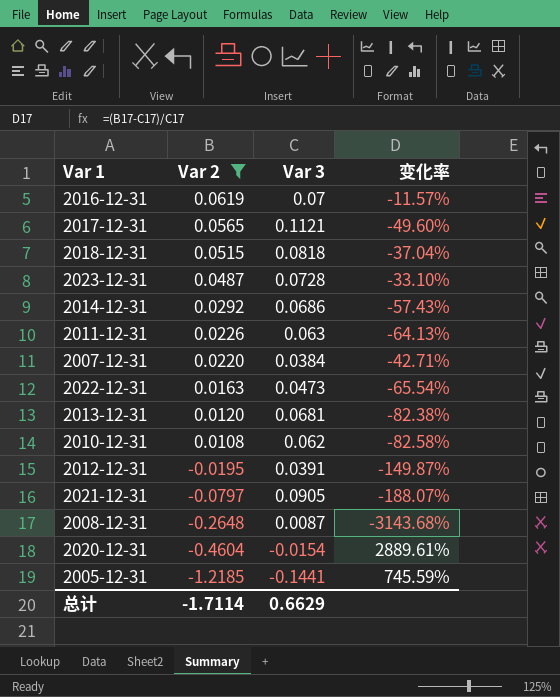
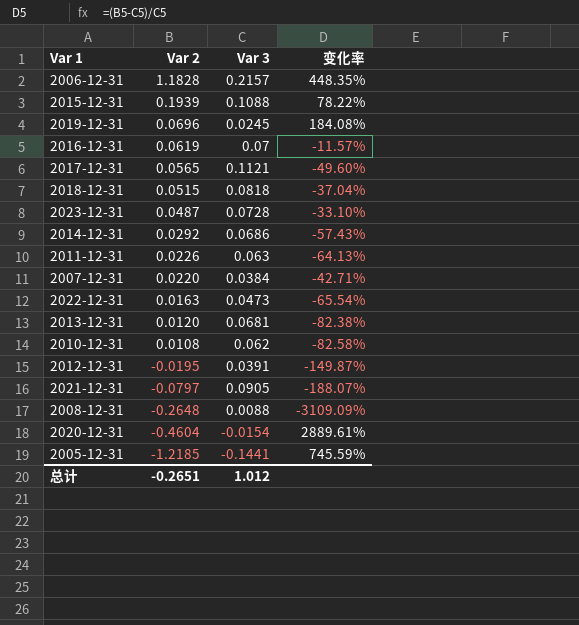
filter: Var 2 <= 0.0619 -> none
2008-12-31 | Var 3: 0.0087 -> 0.0088
2008-12-31 | 变化率: -3143.68% -> -3109.09%
总计 | Var 2: -1.7114 -> -0.2651
总计 | Var 3: 0.6629 -> 1.012

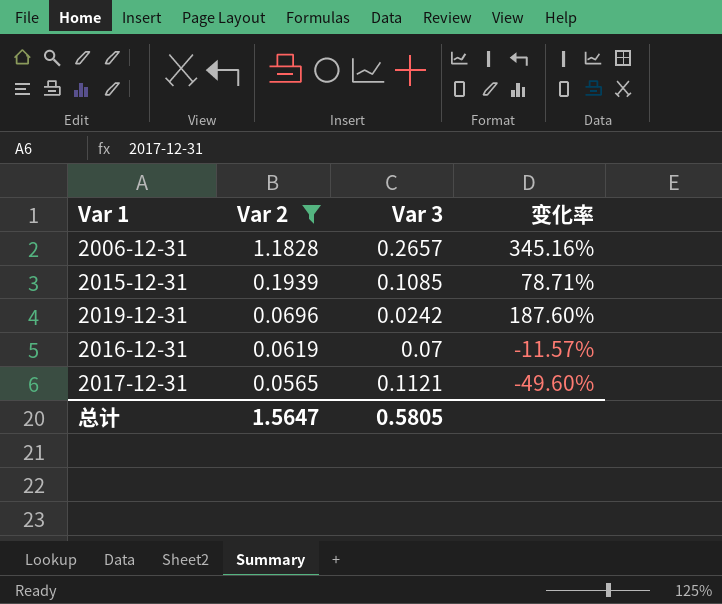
filter: none -> Var 2 >= 0.0565
2006-12-31 | Var 3: 0.2157 -> 0.2657
2006-12-31 | 变化率: 448.35% -> 345.16%
2015-12-31 | Var 3: 0.1088 -> 0.1085
2015-12-31 | 变化率: 78.22% -> 78.71%
2019-12-31 | Var 3: 0.0245 -> 0.0242
2019-12-31 | 变化率: 184.08% -> 187.60%
总计 | Var 2: -0.2651 -> 1.5647
总计 | Var 3: 1.012 -> 0.5805

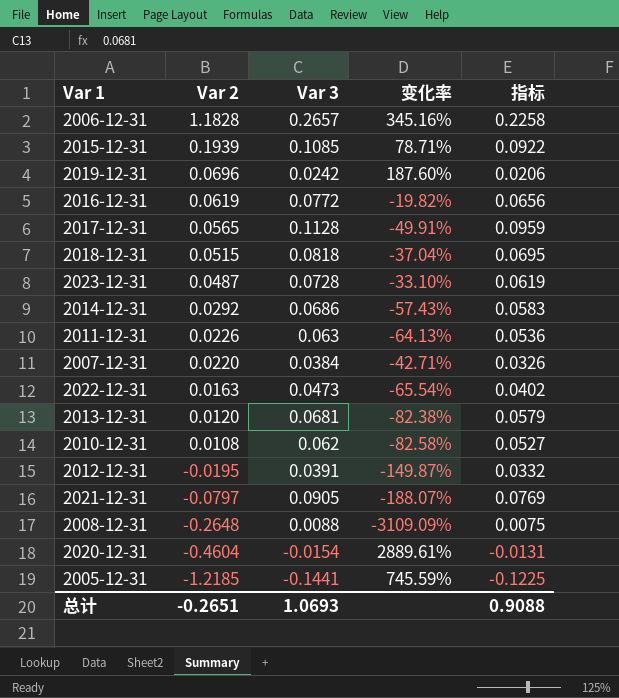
filter: Var 2 >= 0.0565 -> none
column 指标 | formula: none -> [Var 3] * 0.85
2016-12-31 | Var 3: 0.07 -> 0.0772
2016-12-31 | 变化率: -11.57% -> -19.82%
2017-12-31 | Var 3: 0.1121 -> 0.1128
2017-12-31 | 变化率: -49.60% -> -49.91%
总计 | Var 2: 1.5647 -> -0.2651
总计 | Var 3: 0.5805 -> 1.0693

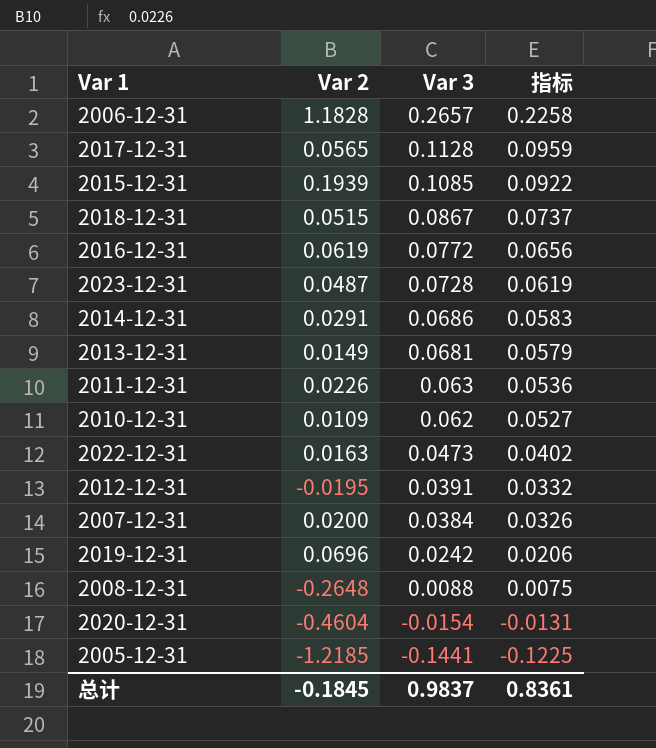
row order: Var 2 descending -> Var 3 descending
column 变化率 | formula: ([Var 2] - [Var 3]) / [Var 3] -> none
row 2021-12-31: -0.0797 | 0.0905 | -188.07% | 0.0769 -> none
2018-12-31 | Var 3: 0.0818 -> 0.0867
2018-12-31 | 指标: 0.0695 -> 0.0737
2014-12-31 | Var 2: 0.0292 -> 0.0291
2013-12-31 | Var 2: 0.0120 -> 0.0149
2010-12-31 | Var 2: 0.0108 -> 0.0109
2007-12-31 | Var 2: 0.0220 -> 0.0200
总计 | Var 2: -0.2651 -> -0.1845
总计 | Var 3: 1.0693 -> 0.9837
总计 | 指标: 0.9088 -> 0.8361

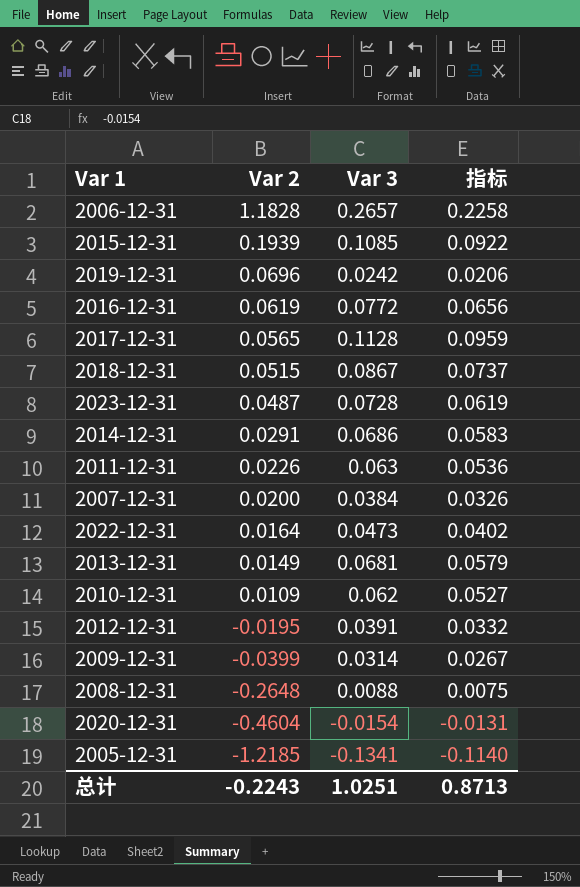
row order: Var 3 descending -> Var 2 descending
2022-12-31 | Var 2: 0.0163 -> 0.0164
row 2009-12-31: none -> -0.0399 | 0.0314 | 0.0267
2005-12-31 | Var 3: -0.1441 -> -0.1341
2005-12-31 | 指标: -0.1225 -> -0.1140
总计 | Var 2: -0.1845 -> -0.2243
总计 | Var 3: 0.9837 -> 1.0251
总计 | 指标: 0.8361 -> 0.8713

